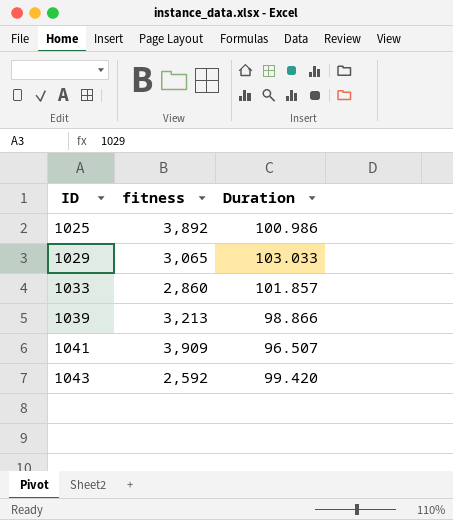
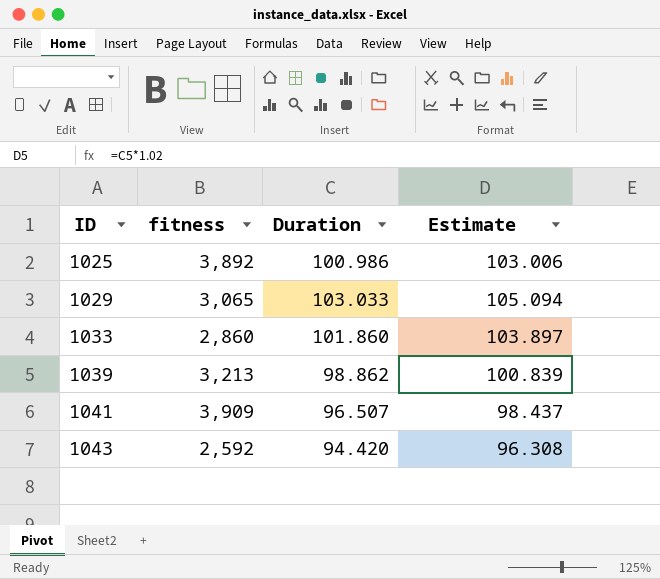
column Estimate | formula: none -> [Duration] * 1.02
1033 | Duration: 101.857 -> 101.860
1039 | Duration: 98.866 -> 98.862
1043 | Duration: 99.420 -> 94.420

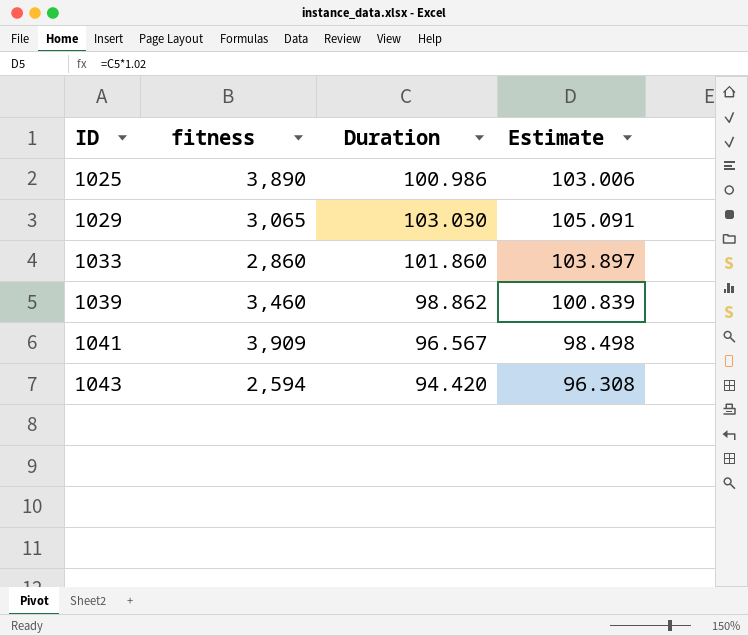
1025 | fitness: 3,892 -> 3,890
1029 | Duration: 103.033 -> 103.030
1029 | Estimate: 105.094 -> 105.091
1039 | fitness: 3,213 -> 3,460
1041 | Duration: 96.507 -> 96.567
1041 | Estimate: 98.437 -> 98.498
1043 | fitness: 2,592 -> 2,594

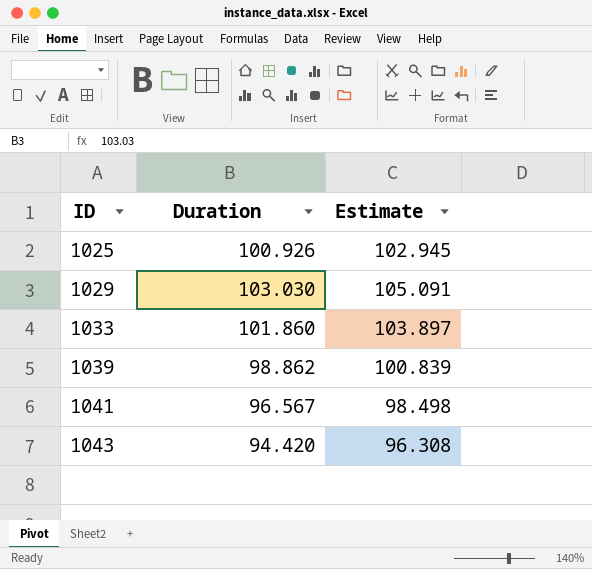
column fitness | position: 2 -> none
1025 | Duration: 100.986 -> 100.926
1025 | Estimate: 103.006 -> 102.945

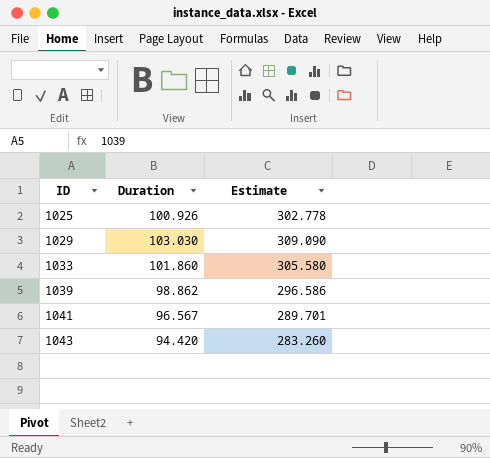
column Estimate | formula: [Duration] * 1.02 -> [Duration] * 3

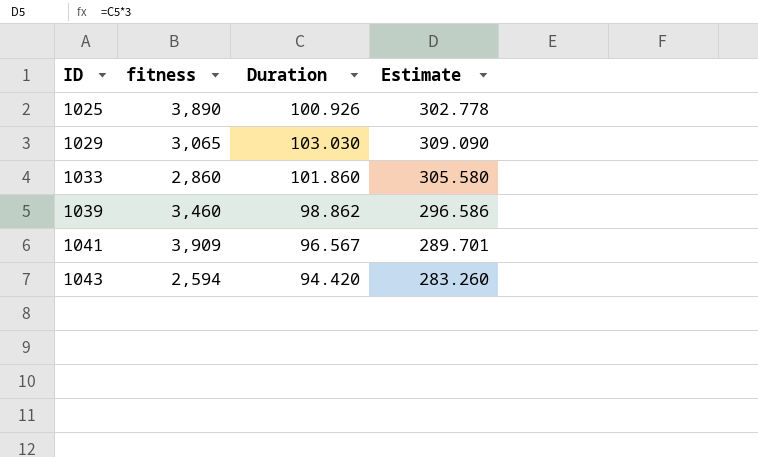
column fitness | position: none -> 2

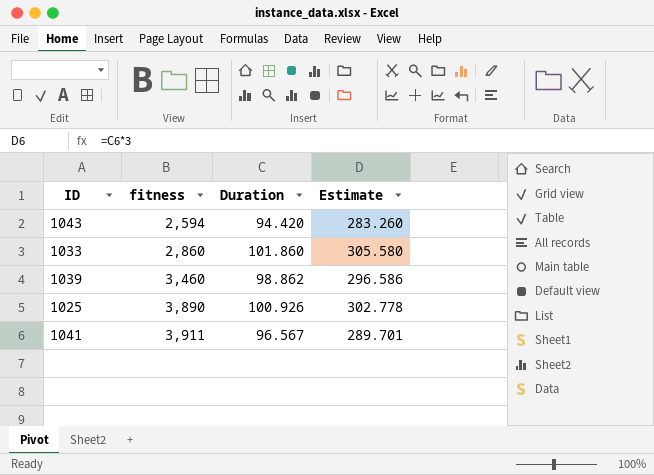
row order: ID ascending -> fitness ascending
row 1029: 3,065 | 103.030 | 309.090 -> none
1041 | fitness: 3,909 -> 3,911

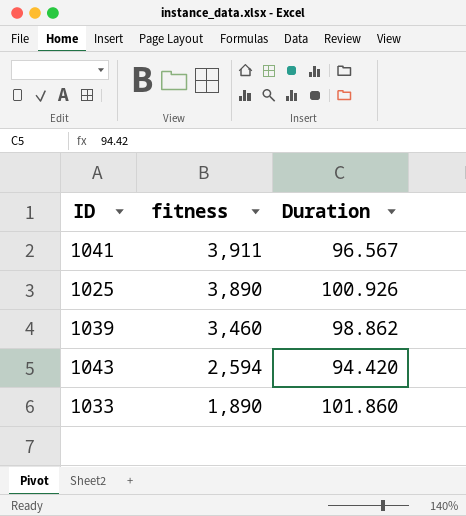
row order: fitness ascending -> fitness descending
column Estimate | formula: [Duration] * 3 -> none
1033 | fitness: 2,860 -> 1,890

